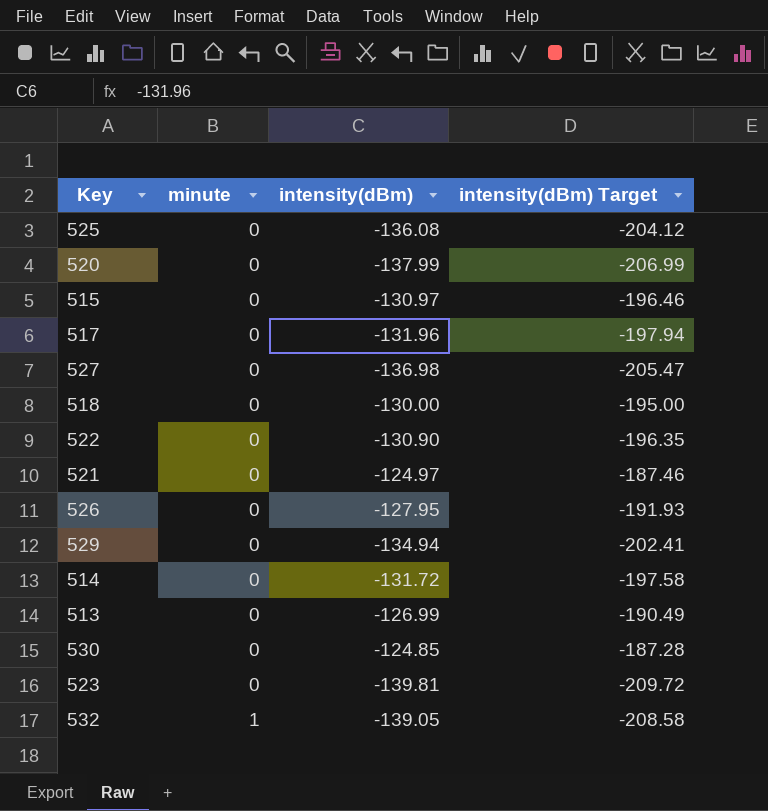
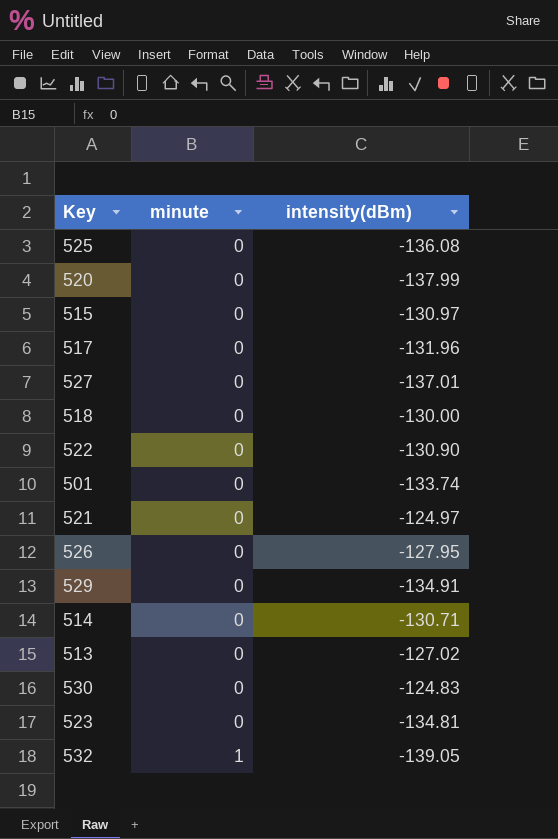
column intensity(dBm) Target | formula: [intensity(dBm)] * 1.5 -> none
527 | intensity(dBm): -136.98 -> -137.01
row 501: none -> 0 | -133.74
529 | intensity(dBm): -134.94 -> -134.91
514 | intensity(dBm): -131.72 -> -130.71
513 | intensity(dBm): -126.99 -> -127.02
530 | intensity(dBm): -124.85 -> -124.83
523 | intensity(dBm): -139.81 -> -134.81

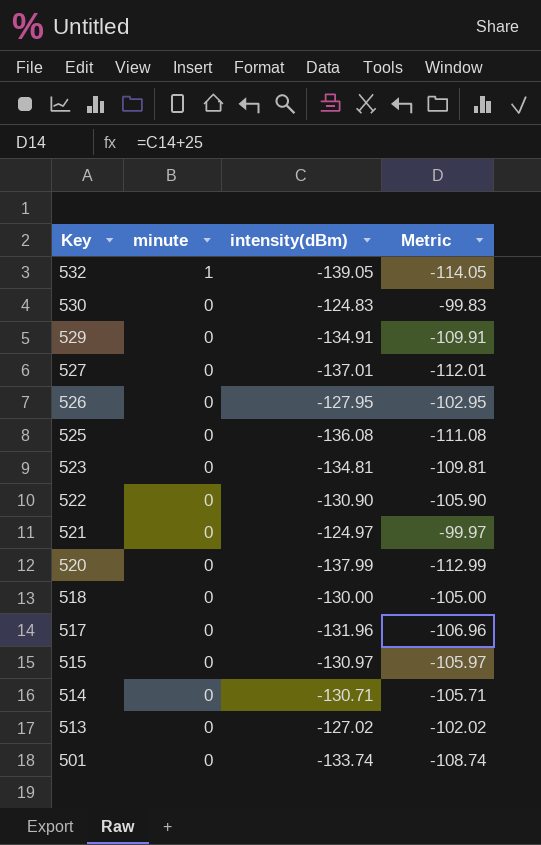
row order: minute ascending -> Key descending
column Metric | formula: none -> [intensity(dBm)] + 25

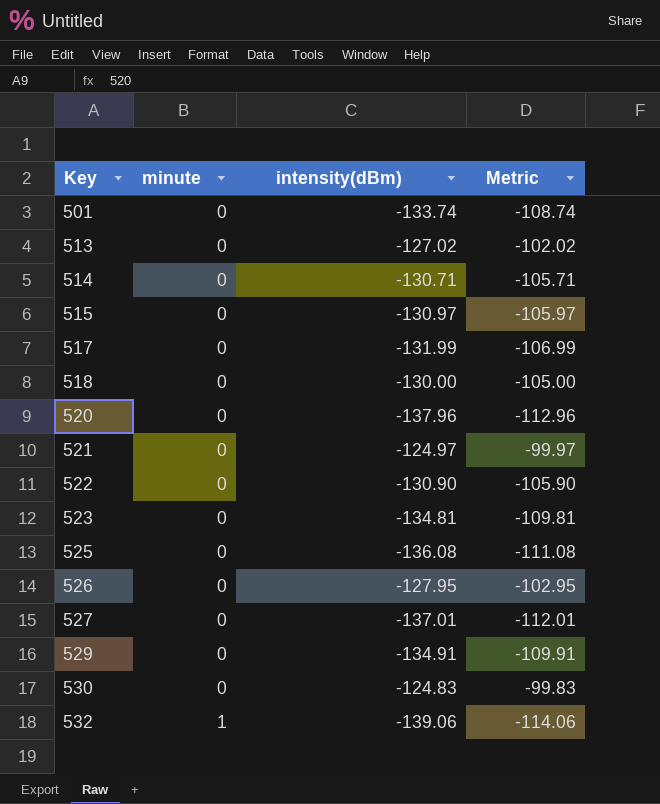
row order: Key descending -> Key ascending
517 | intensity(dBm): -131.96 -> -131.99
517 | Metric: -106.96 -> -106.99
520 | intensity(dBm): -137.99 -> -137.96
520 | Metric: -112.99 -> -112.96
532 | intensity(dBm): -139.05 -> -139.06
532 | Metric: -114.05 -> -114.06

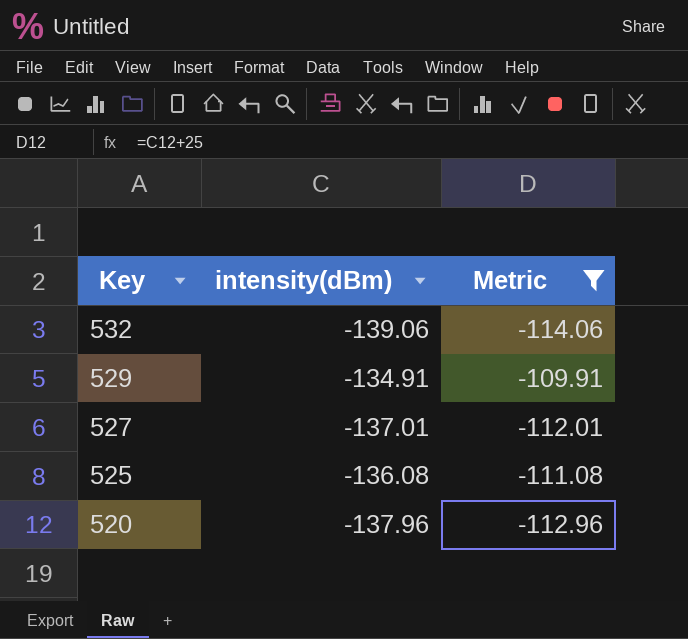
filter: none -> Metric <= -109.91
row order: Key ascending -> Key descending
column minute | position: 2 -> none

